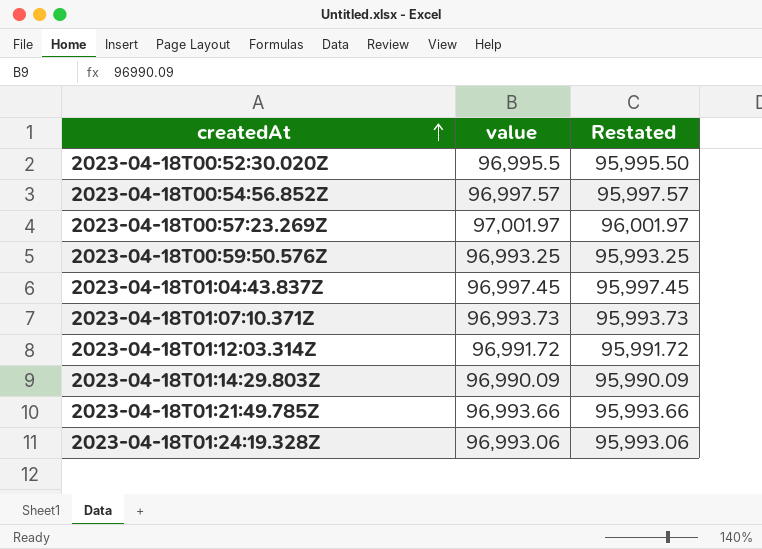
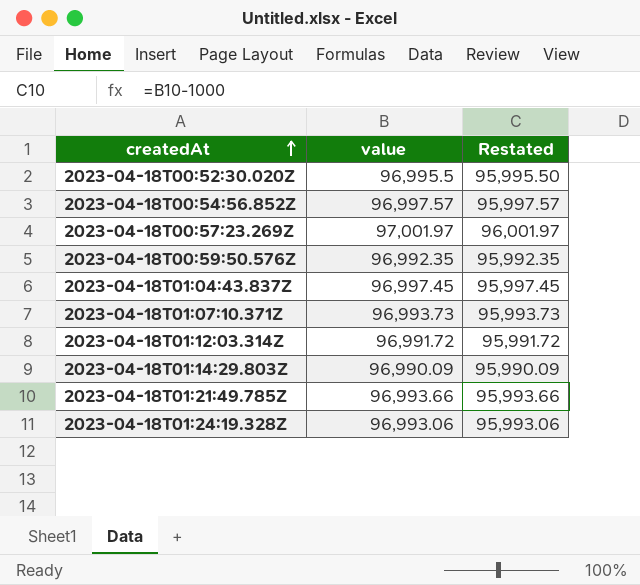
2023-04-18T00:59:50.576Z | value: 96,993.25 -> 96,992.35
2023-04-18T00:59:50.576Z | Restated: 95,993.25 -> 95,992.35

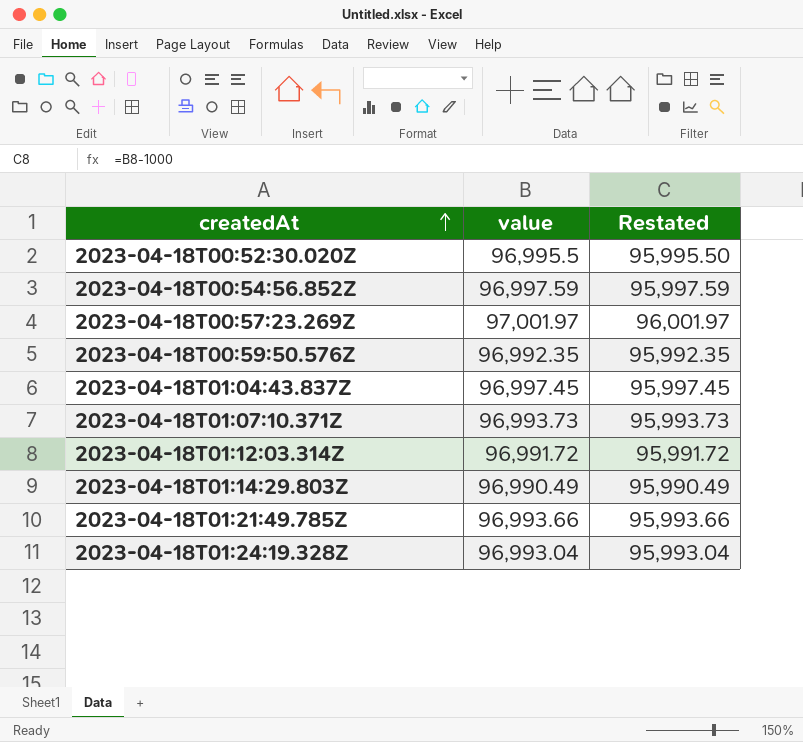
2023-04-18T00:54:56.852Z | value: 96,997.57 -> 96,997.59
2023-04-18T00:54:56.852Z | Restated: 95,997.57 -> 95,997.59
2023-04-18T01:14:29.803Z | value: 96,990.09 -> 96,990.49
2023-04-18T01:14:29.803Z | Restated: 95,990.09 -> 95,990.49
2023-04-18T01:24:19.328Z | value: 96,993.06 -> 96,993.04
2023-04-18T01:24:19.328Z | Restated: 95,993.06 -> 95,993.04

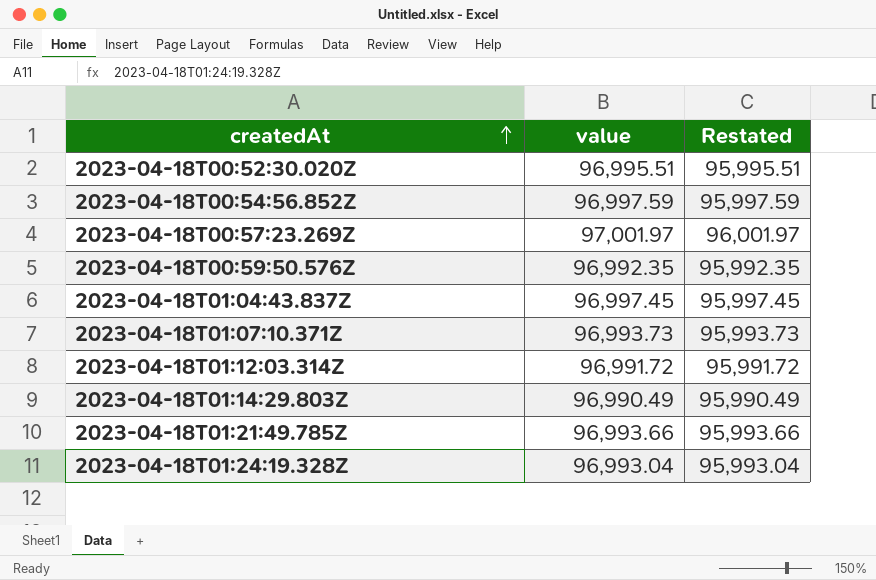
2023-04-18T00:52:30.020Z | value: 96,995.5 -> 96,995.51
2023-04-18T00:52:30.020Z | Restated: 95,995.50 -> 95,995.51

